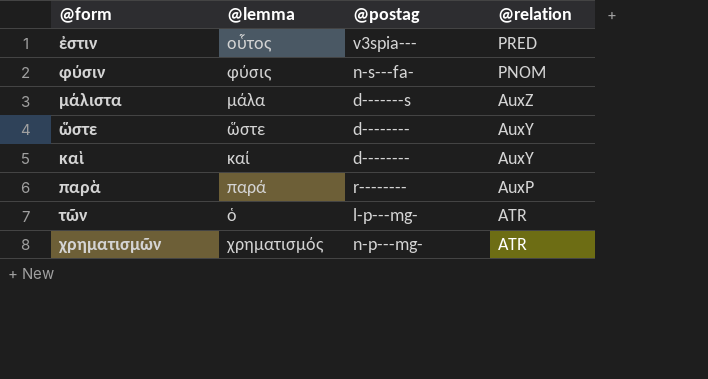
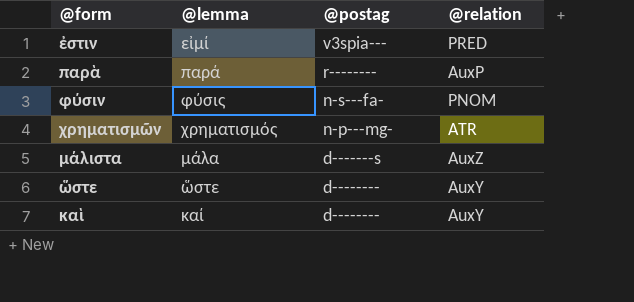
row order: @relation descending -> @postag descending
row τῶν: ὁ | l-p---mg- | ATR -> none
ἐστιν | @lemma: οὗτος -> εἰμί

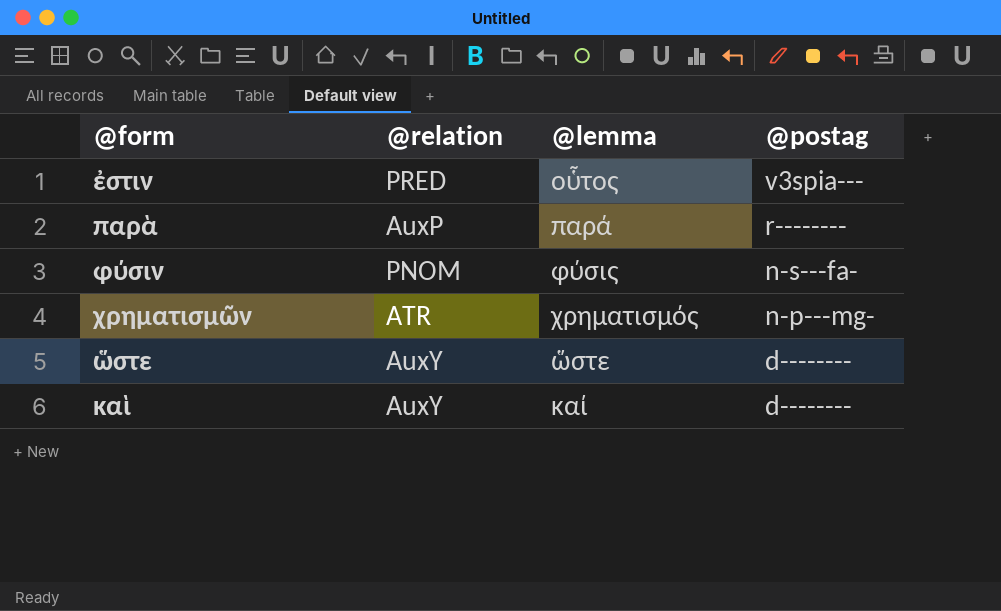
column @relation | position: 4 -> 2
row μάλιστα: μάλα | d-------s | AuxZ -> none
ἐστιν | @lemma: εἰμί -> οὗτος

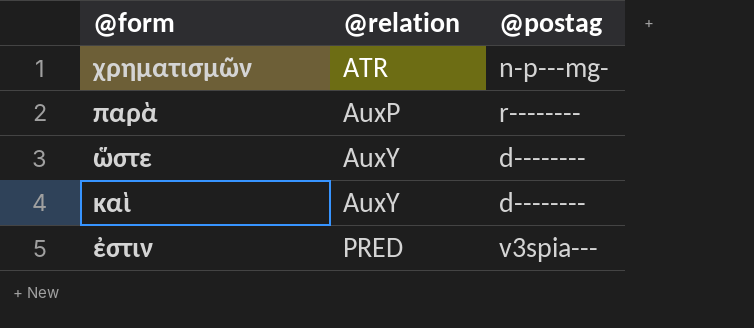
row order: @postag descending -> @relation ascending
column @lemma | position: 3 -> none
row φύσιν: PNOM | φύσις | n-s---fa- -> none

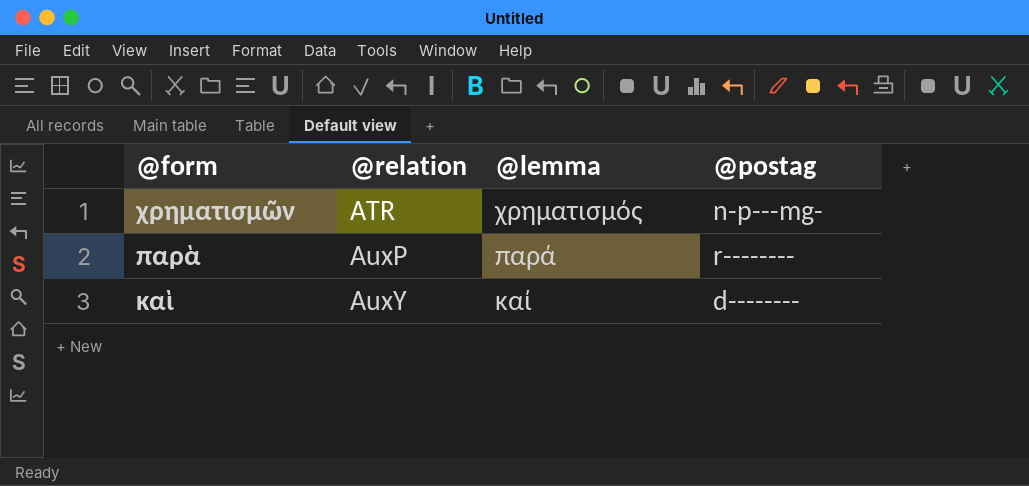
column @lemma | position: none -> 3
row ὥστε: AuxY | d-------- -> none
row ἐστιν: PRED | v3spia--- -> none

